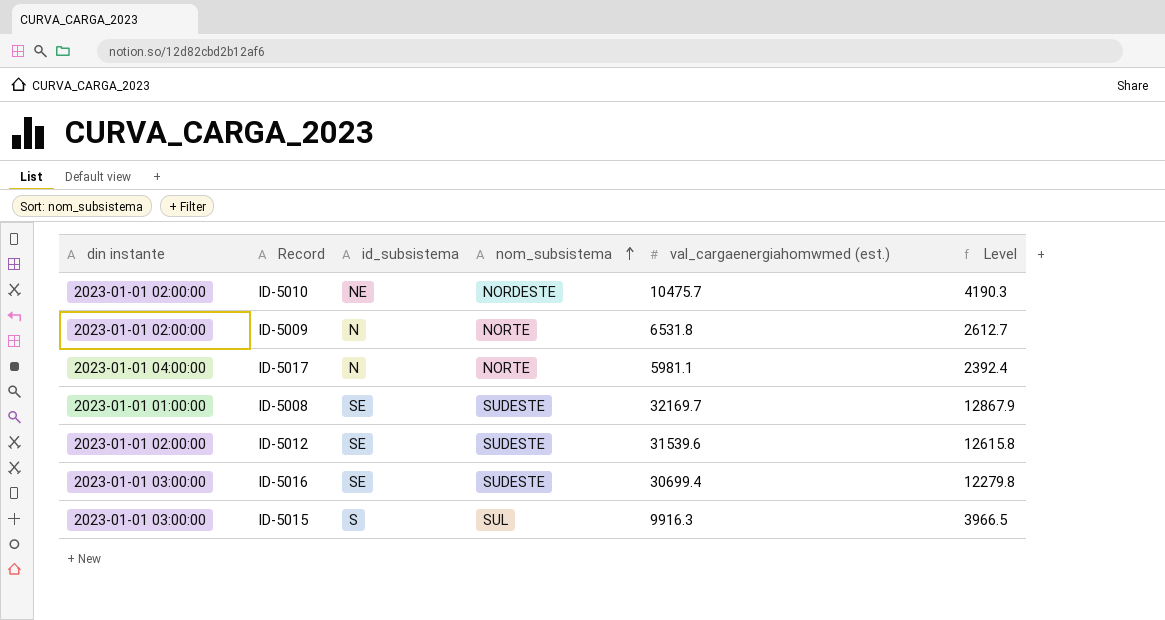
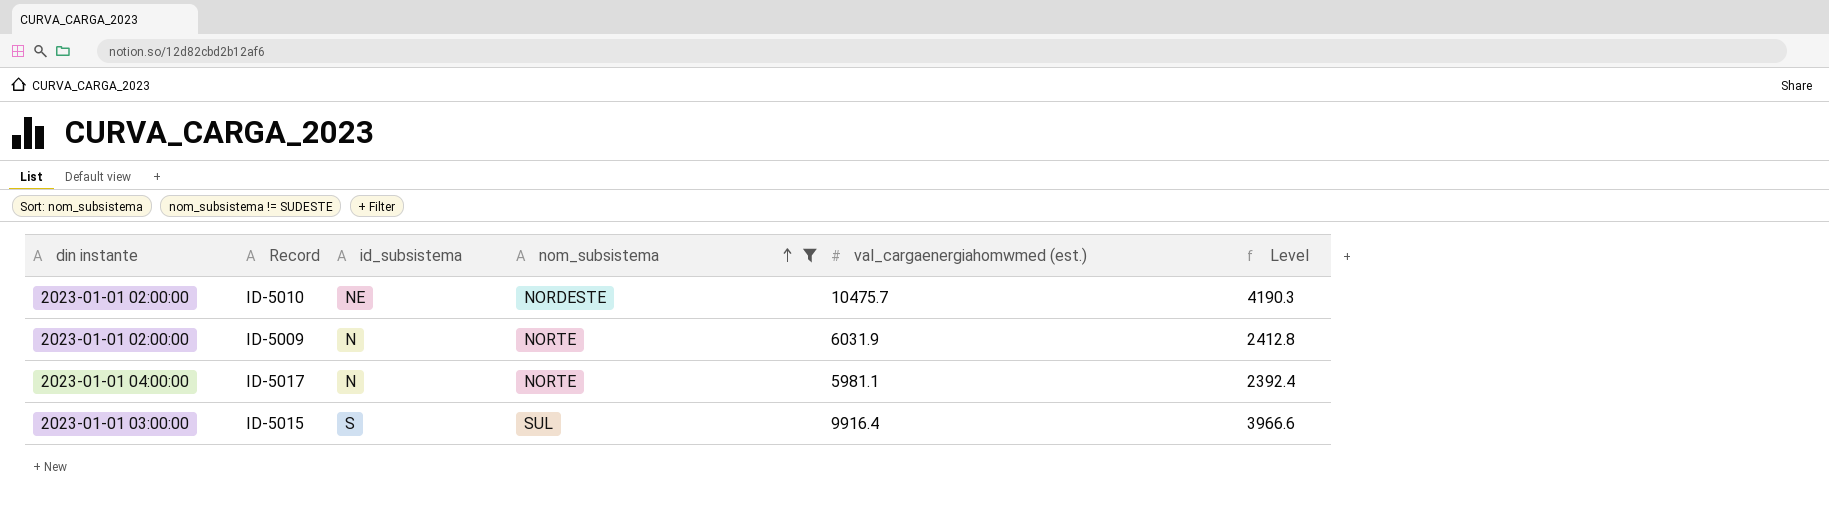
filter: none -> nom_subsistema != SUDESTE
ID-5009 | val_cargaenergiahomwmed (est.): 6531.8 -> 6031.9
ID-5009 | Level: 2612.7 -> 2412.8
ID-5015 | val_cargaenergiahomwmed (est.): 9916.3 -> 9916.4
ID-5015 | Level: 3966.5 -> 3966.6

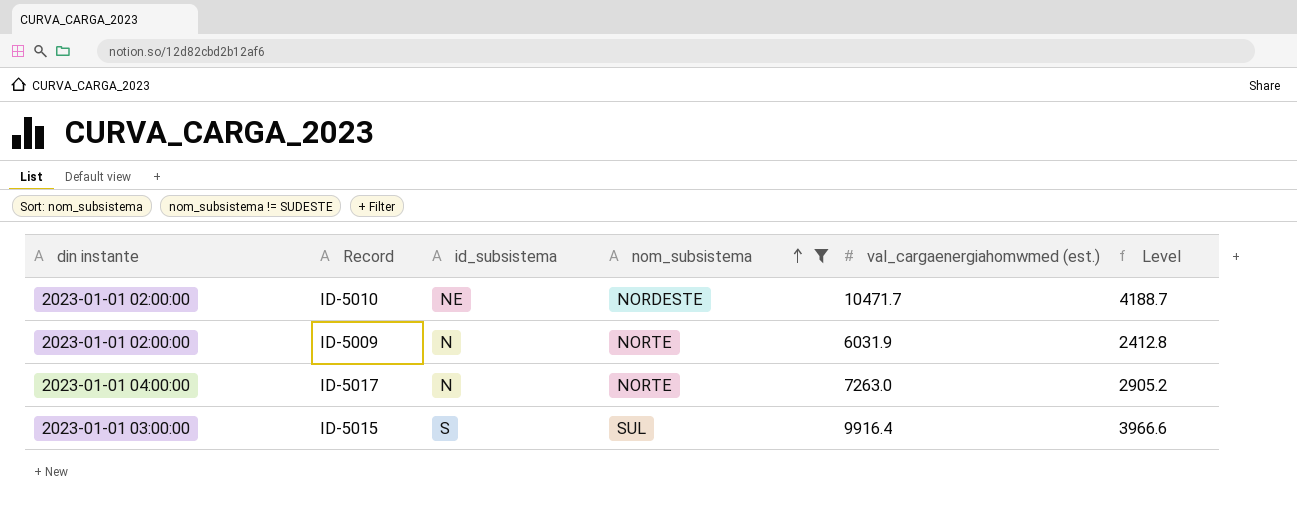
ID-5010 | val_cargaenergiahomwmed (est.): 10475.7 -> 10471.7
ID-5010 | Level: 4190.3 -> 4188.7
ID-5017 | val_cargaenergiahomwmed (est.): 5981.1 -> 7263.0
ID-5017 | Level: 2392.4 -> 2905.2

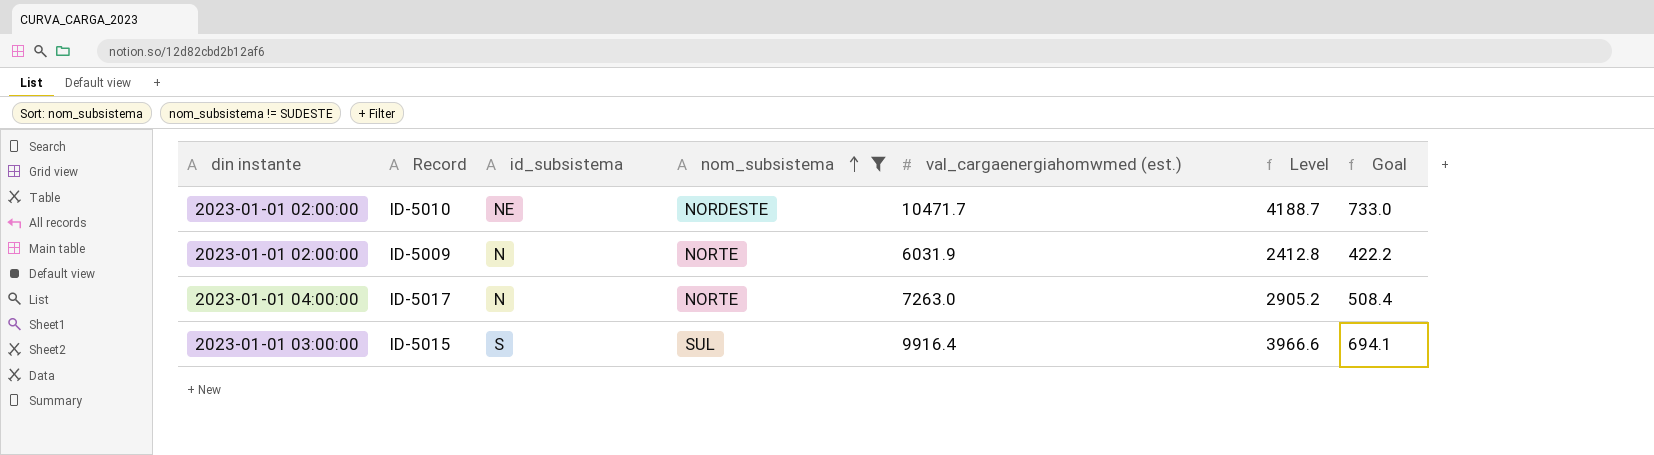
column Goal | formula: none -> [val_cargaenergiahomwmed (est.)] * 0.07

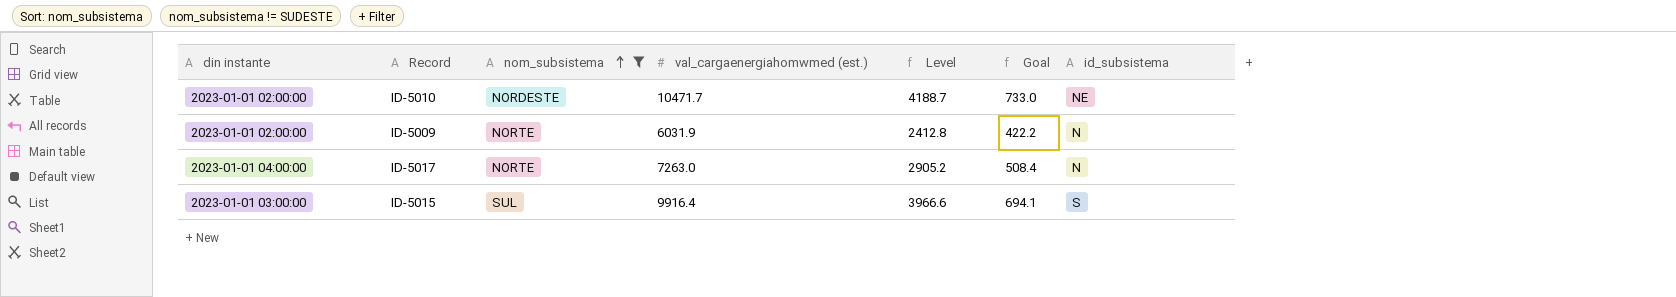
column id_subsistema | position: 3 -> 7

